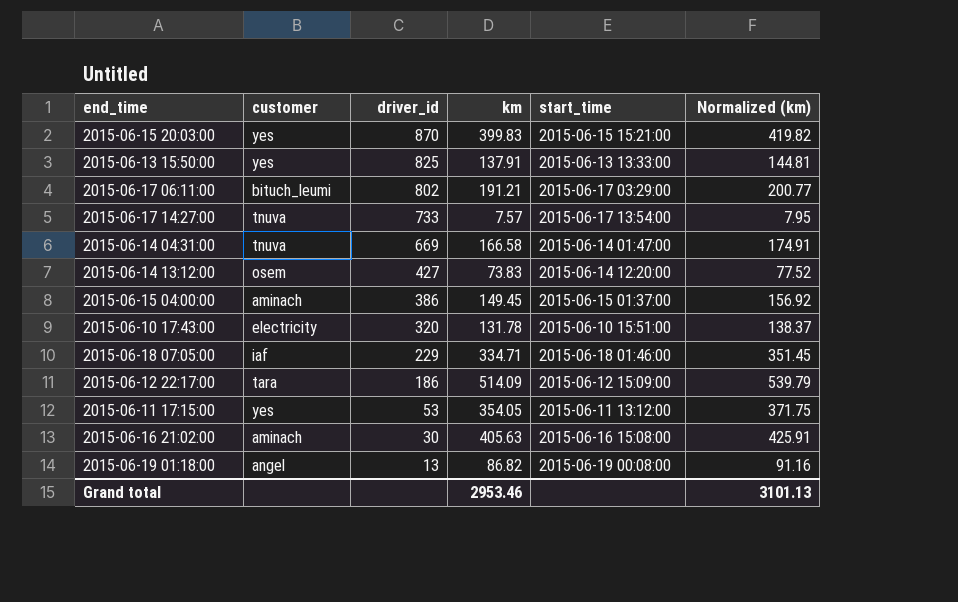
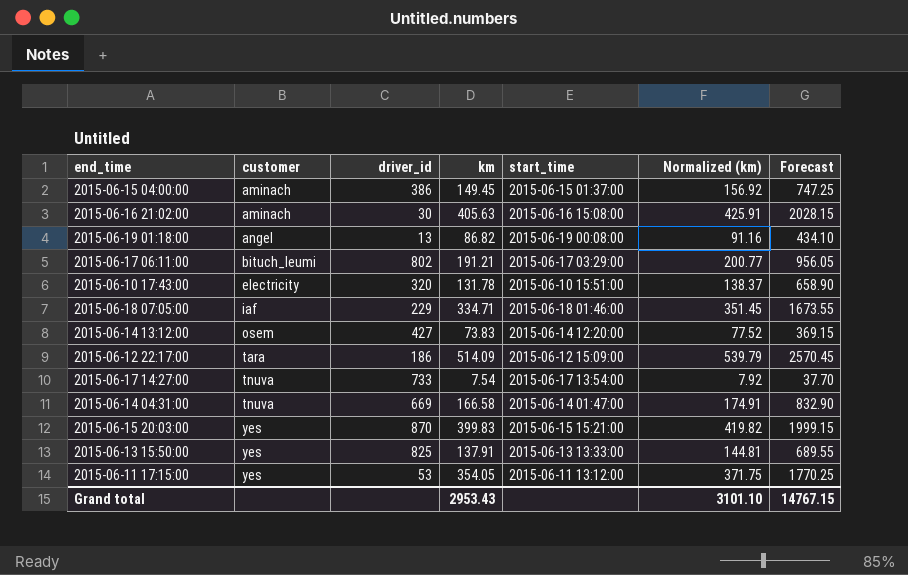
row order: driver_id descending -> customer ascending
column Forecast | formula: none -> [km] * 5
2015-06-17 14:27:00 | km: 7.57 -> 7.54
2015-06-17 14:27:00 | Normalized (km): 7.95 -> 7.92
Grand total | km: 2953.46 -> 2953.43
Grand total | Normalized (km): 3101.13 -> 3101.10

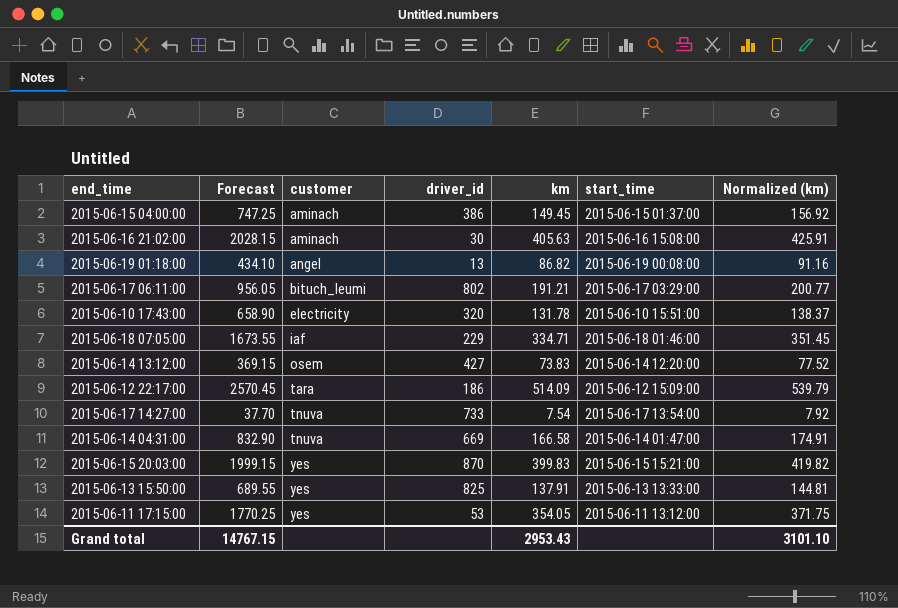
column Forecast | position: 7 -> 2

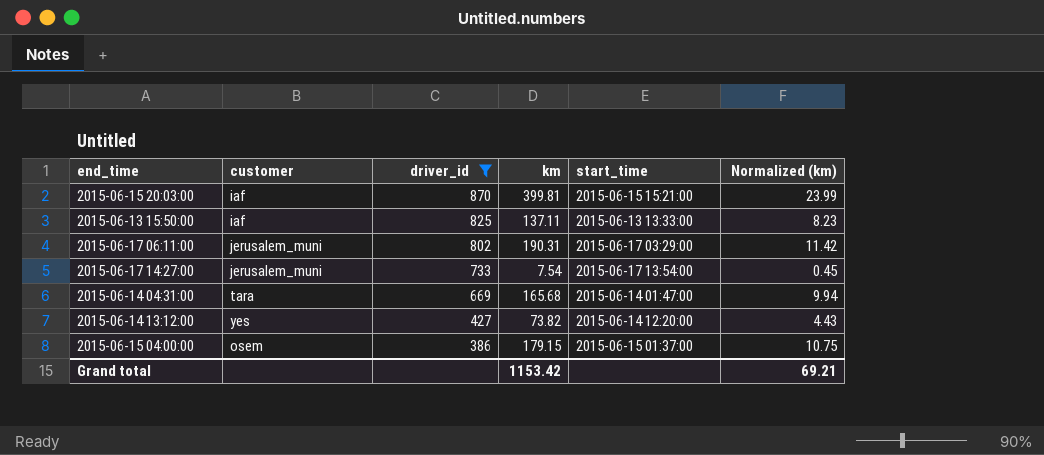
filter: none -> driver_id >= 386
row order: customer ascending -> driver_id descending
column Forecast | formula: [km] * 5 -> none
column Normalized (km) | formula: [km] * 1.05 -> [km] * 0.06
2015-06-15 20:03:00 | customer: yes -> iaf
2015-06-15 20:03:00 | km: 399.83 -> 399.81
2015-06-13 15:50:00 | customer: yes -> iaf
2015-06-13 15:50:00 | km: 137.91 -> 137.11
2015-06-17 06:11:00 | customer: bituch_leumi -> jerusalem_muni
2015-06-17 06:11:00 | km: 191.21 -> 190.31
2015-06-17 14:27:00 | customer: tnuva -> jerusalem_muni
2015-06-14 04:31:00 | customer: tnuva -> tara
2015-06-14 04:31:00 | km: 166.58 -> 165.68
2015-06-14 13:12:00 | customer: osem -> yes
2015-06-14 13:12:00 | km: 73.83 -> 73.82
2015-06-15 04:00:00 | customer: aminach -> osem
2015-06-15 04:00:00 | km: 149.45 -> 179.15
Grand total | km: 2953.43 -> 1153.42
Grand total | Normalized (km): 3101.10 -> 69.21

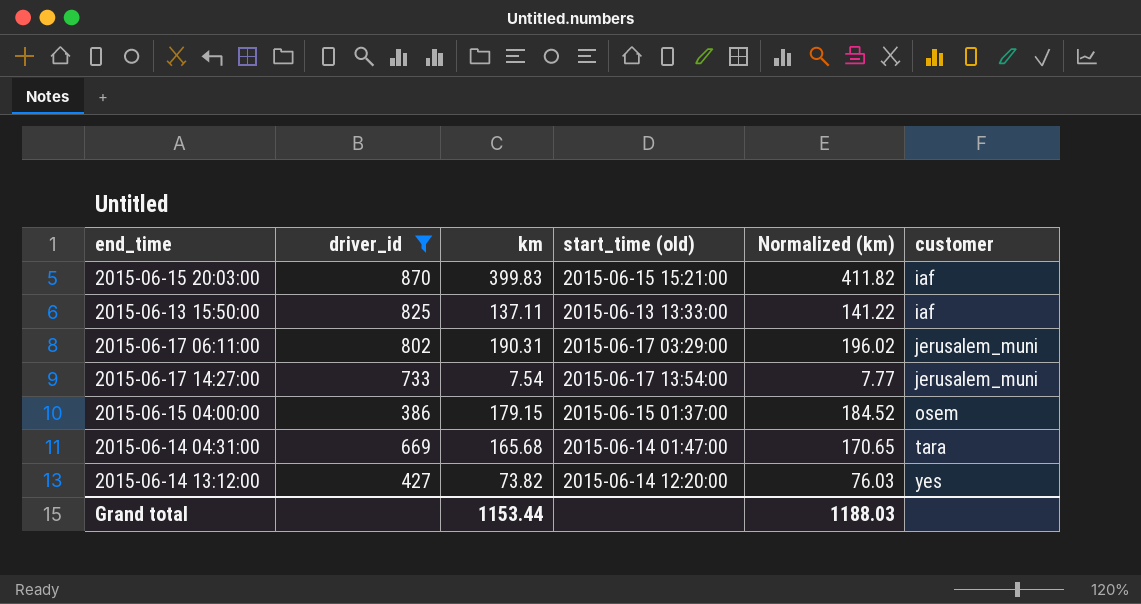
row order: driver_id descending -> customer ascending
column name: start_time -> start_time (old)
column Normalized (km) | formula: [km] * 0.06 -> [km] * 1.03
column customer | position: 2 -> 6
2015-06-15 20:03:00 | km: 399.81 -> 399.83
Grand total | km: 1153.42 -> 1153.44
Grand total | Normalized (km): 69.21 -> 1188.03

